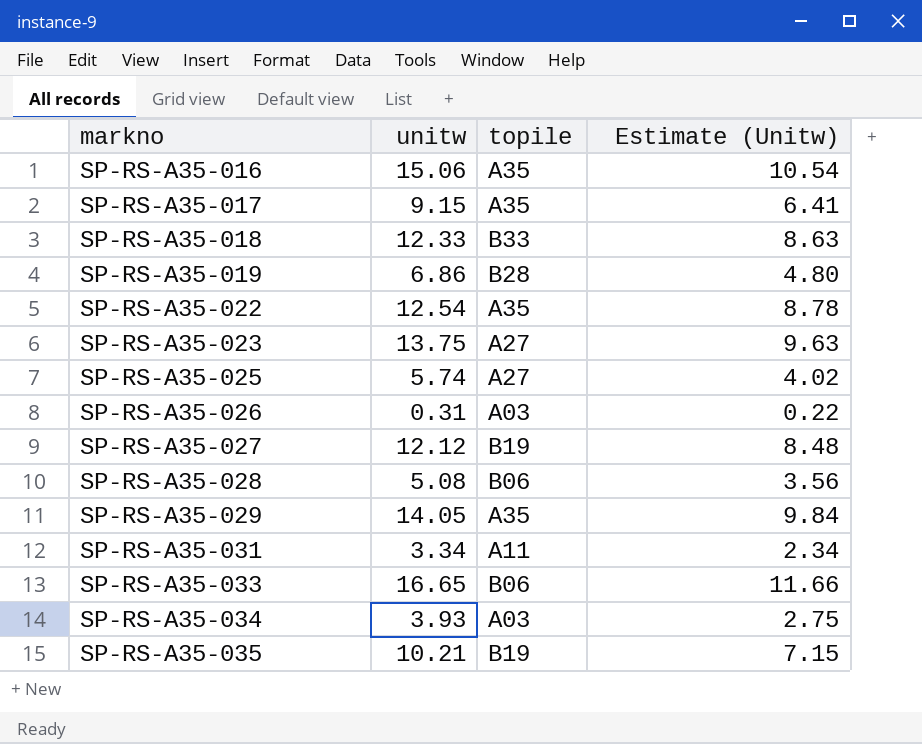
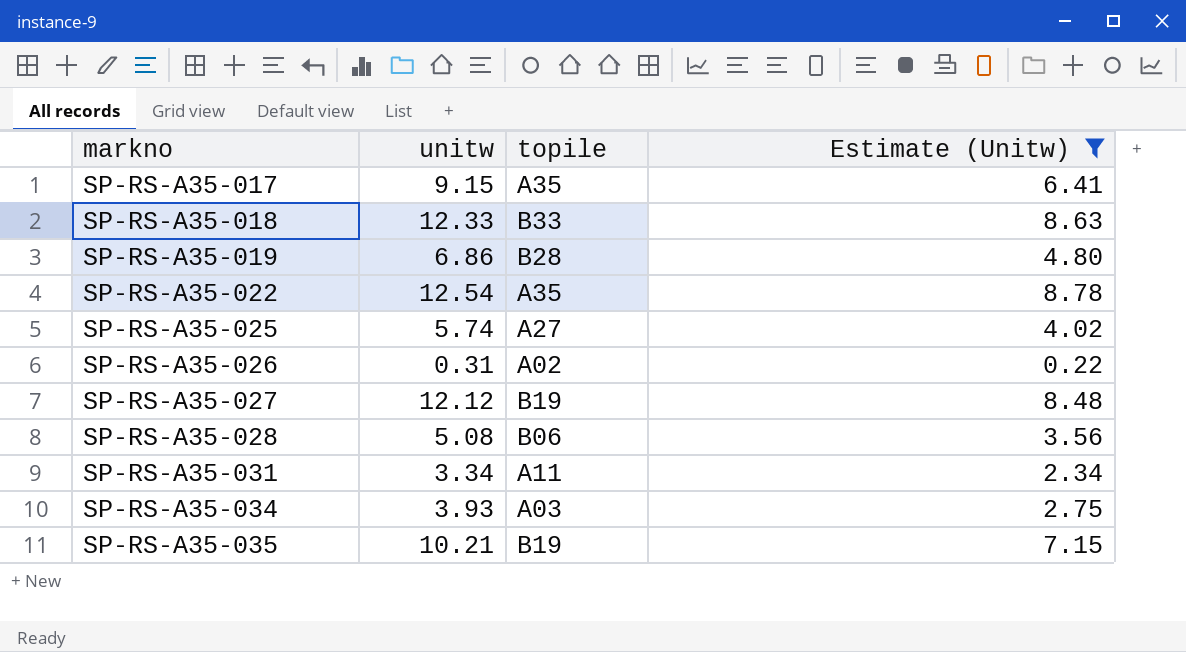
filter: none -> Estimate (Unitw) <= 8.78
SP-RS-A35-026 | topile: A03 -> A02

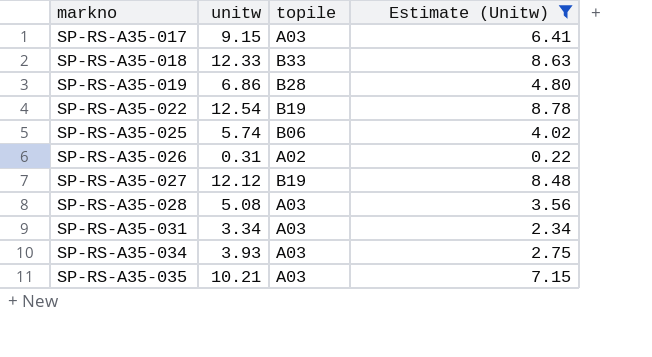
SP-RS-A35-017 | topile: A35 -> A03
SP-RS-A35-022 | topile: A35 -> B19
SP-RS-A35-025 | topile: A27 -> B06
SP-RS-A35-028 | topile: B06 -> A03
SP-RS-A35-031 | topile: A11 -> A03
SP-RS-A35-035 | topile: B19 -> A03

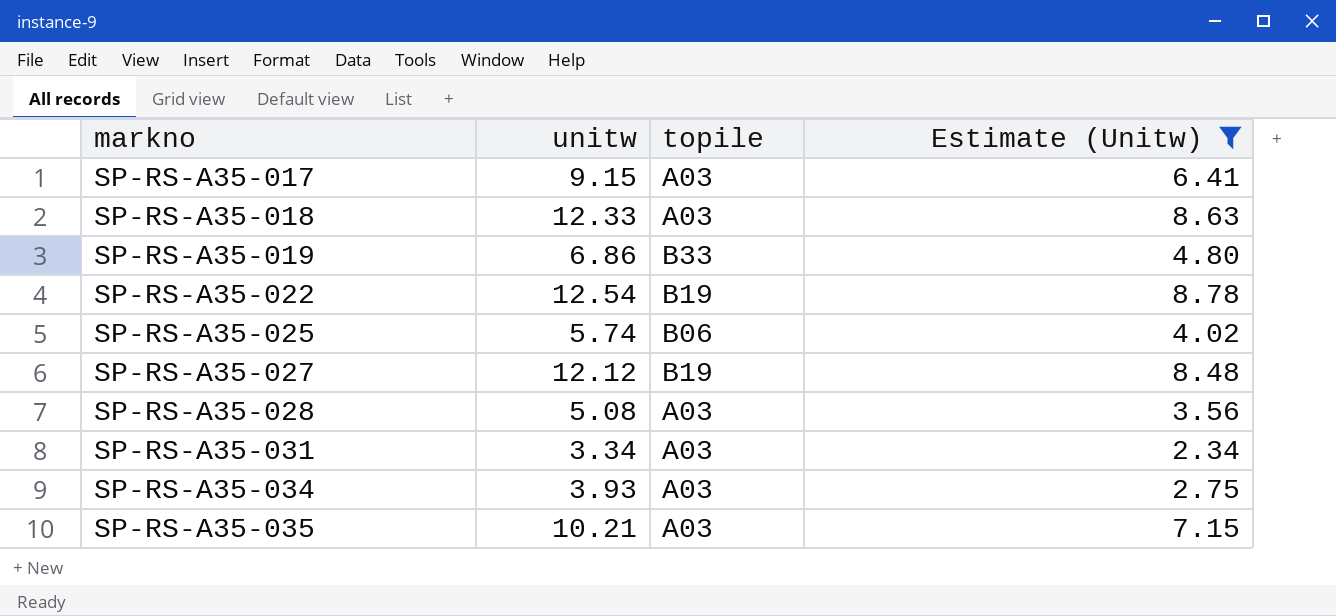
row SP-RS-A35-026: 0.31 | A02 | 0.22 -> none
SP-RS-A35-018 | topile: B33 -> A03
SP-RS-A35-019 | topile: B28 -> B33

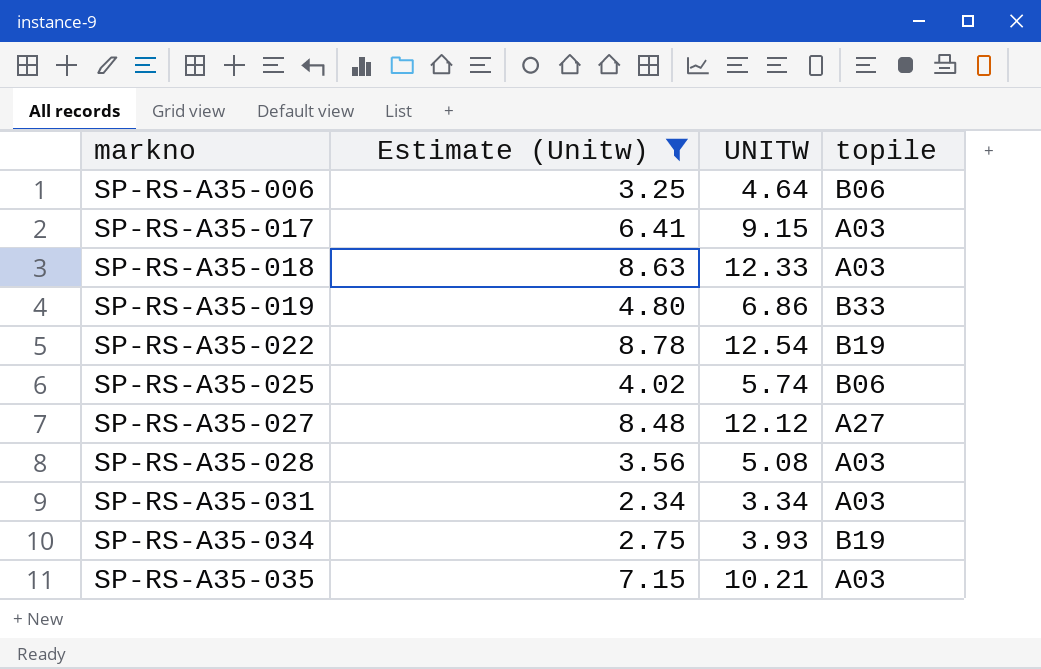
column Estimate (Unitw) | position: 4 -> 2
column name: unitw -> UNITW
row SP-RS-A35-006: none -> 3.25 | 4.64 | B06
SP-RS-A35-027 | topile: B19 -> A27
SP-RS-A35-034 | topile: A03 -> B19

